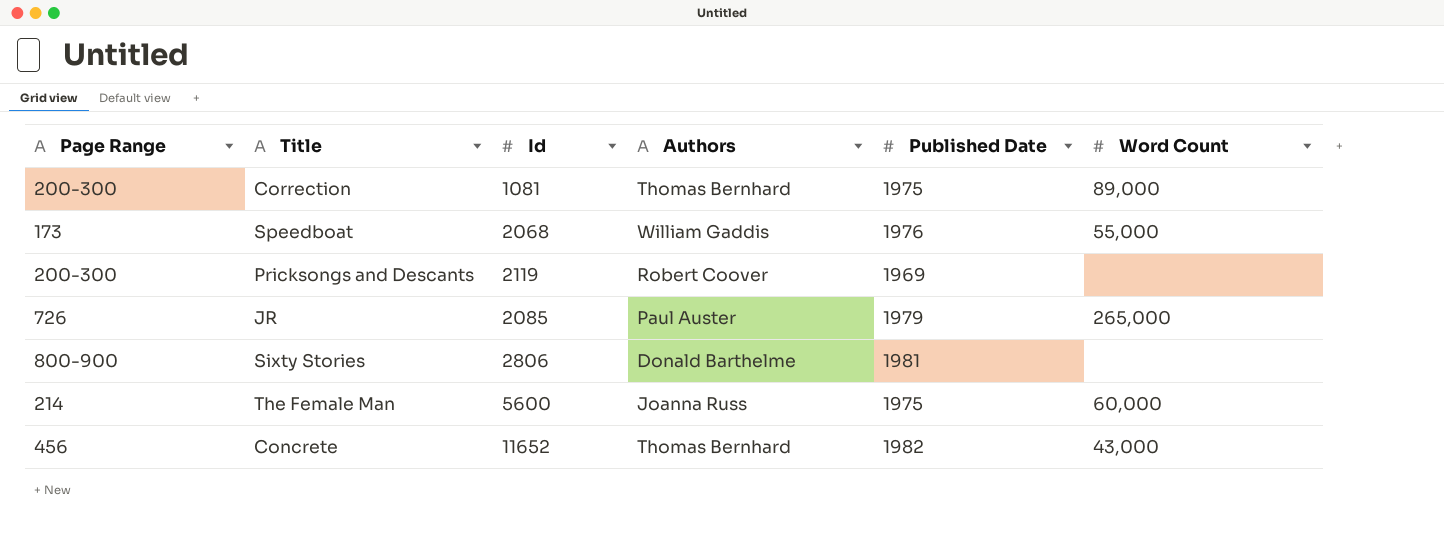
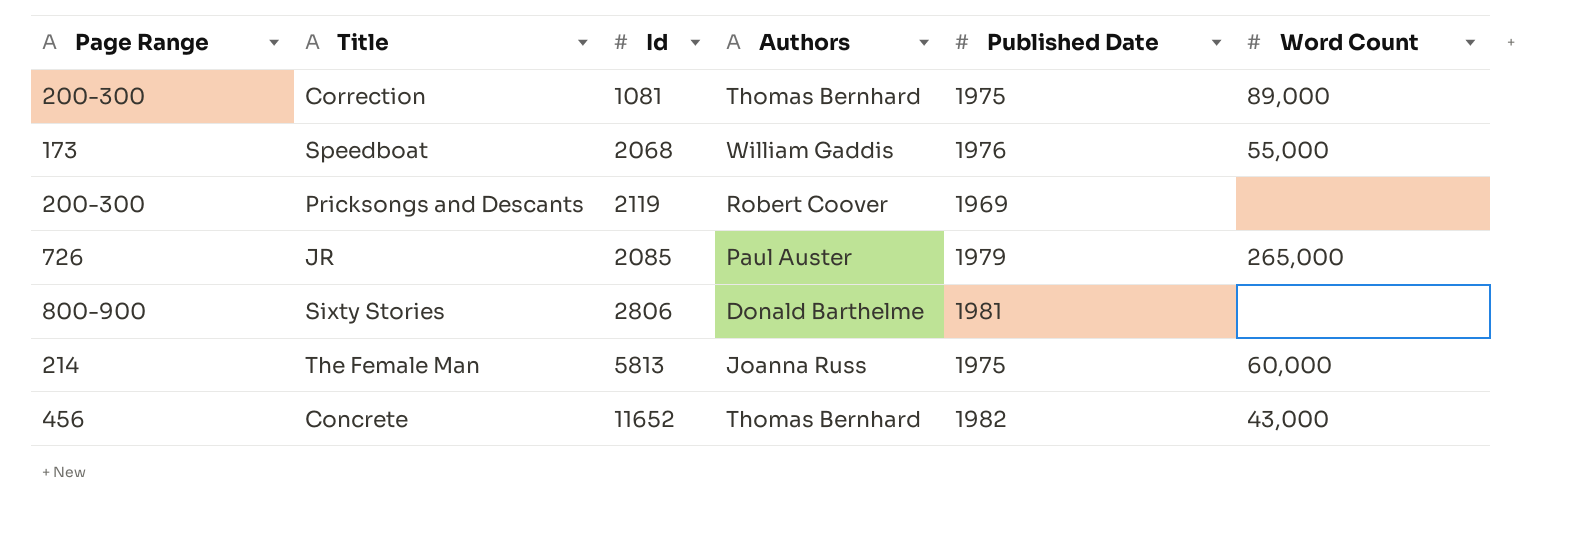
The Female Man | Id: 5600 -> 5813

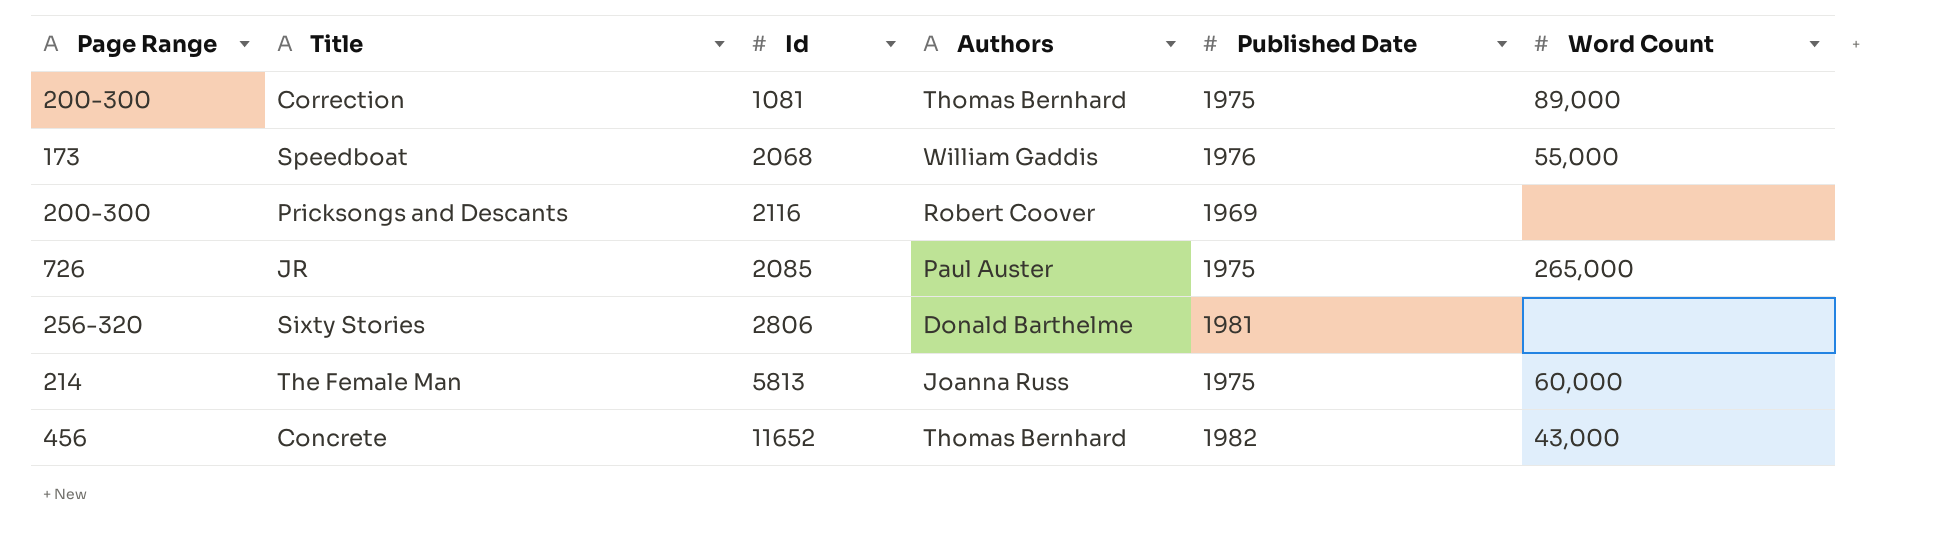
Pricksongs and Descants | Id: 2119 -> 2116
JR | Published Date: 1979 -> 1975
Sixty Stories | Page Range: 800-900 -> 256-320

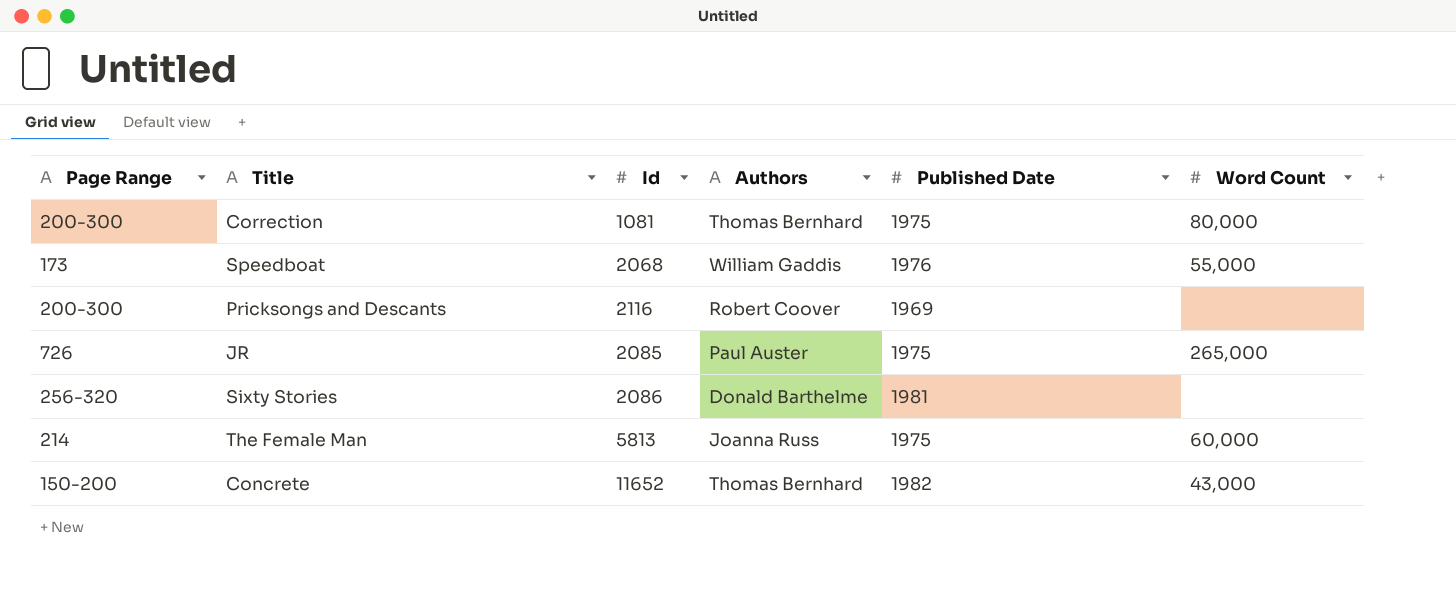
Correction | Word Count: 89,000 -> 80,000
Sixty Stories | Id: 2806 -> 2086
Concrete | Page Range: 456 -> 150-200

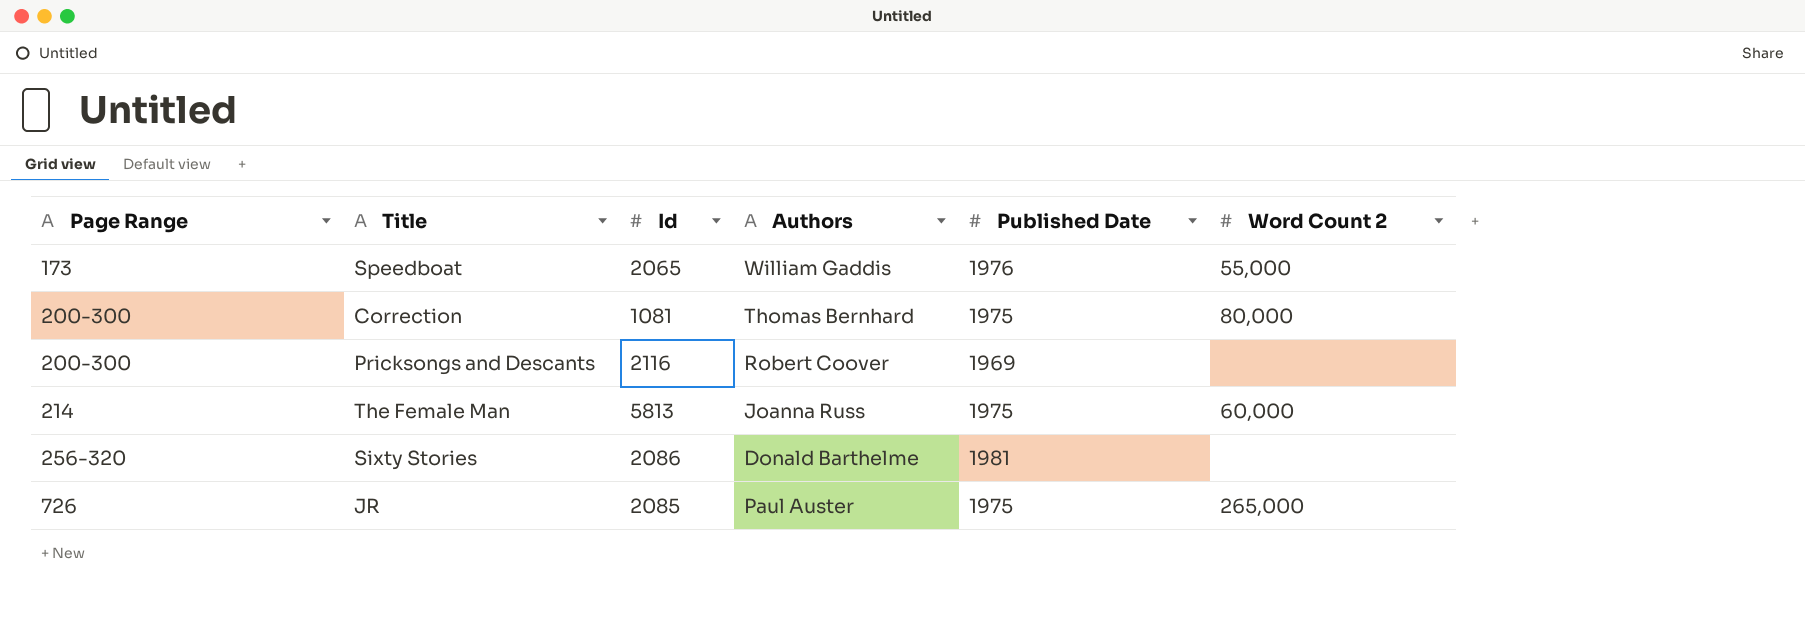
row order: none -> Page Range ascending
column name: Word Count -> Word Count 2
row Concrete: 150-200 | 11652 | Thomas Bernhard | 1982 | 43,000 -> none
Speedboat | Id: 2068 -> 2065

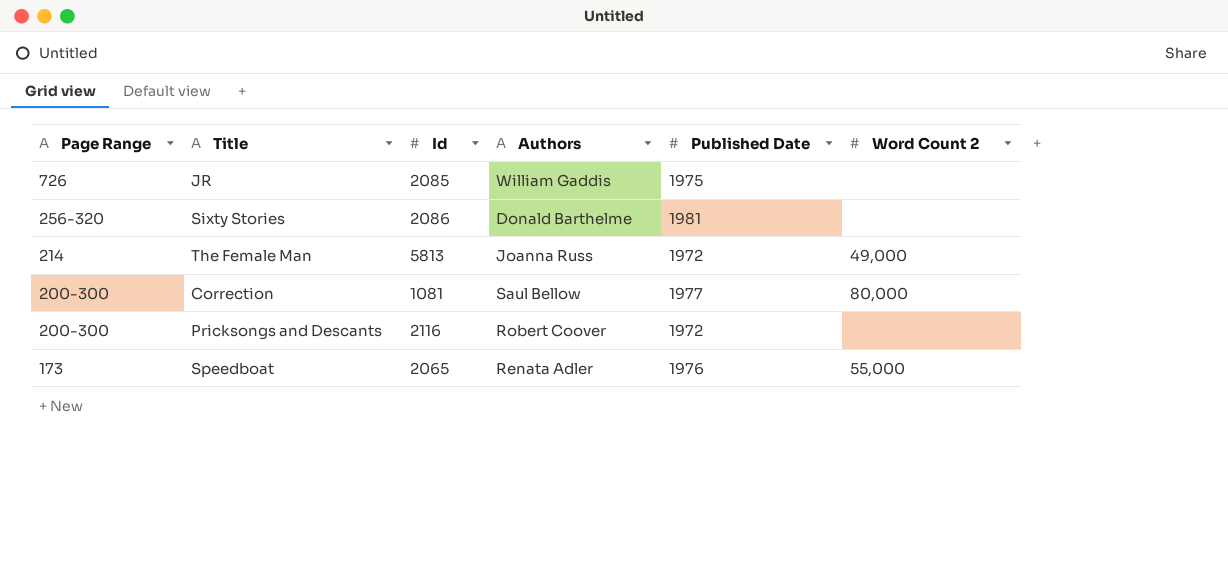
row order: Page Range ascending -> Page Range descending
JR | Authors: Paul Auster -> William Gaddis
JR | Word Count 2: 265,000 -> none
The Female Man | Published Date: 1975 -> 1972
The Female Man | Word Count 2: 60,000 -> 49,000
Correction | Authors: Thomas Bernhard -> Saul Bellow
Correction | Published Date: 1975 -> 1977
Pricksongs and Descants | Published Date: 1969 -> 1972
Speedboat | Authors: William Gaddis -> Renata Adler

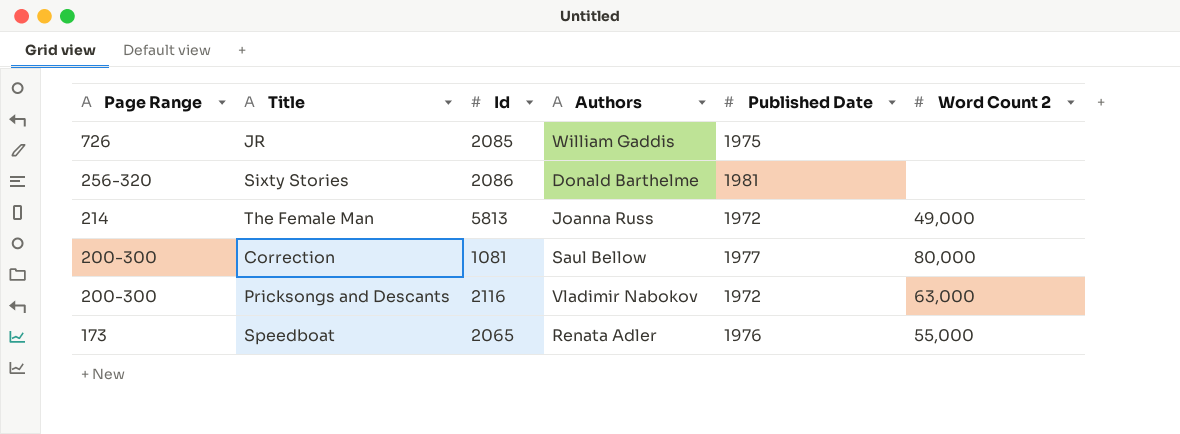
Pricksongs and Descants | Authors: Robert Coover -> Vladimir Nabokov
Pricksongs and Descants | Word Count 2: none -> 63,000

